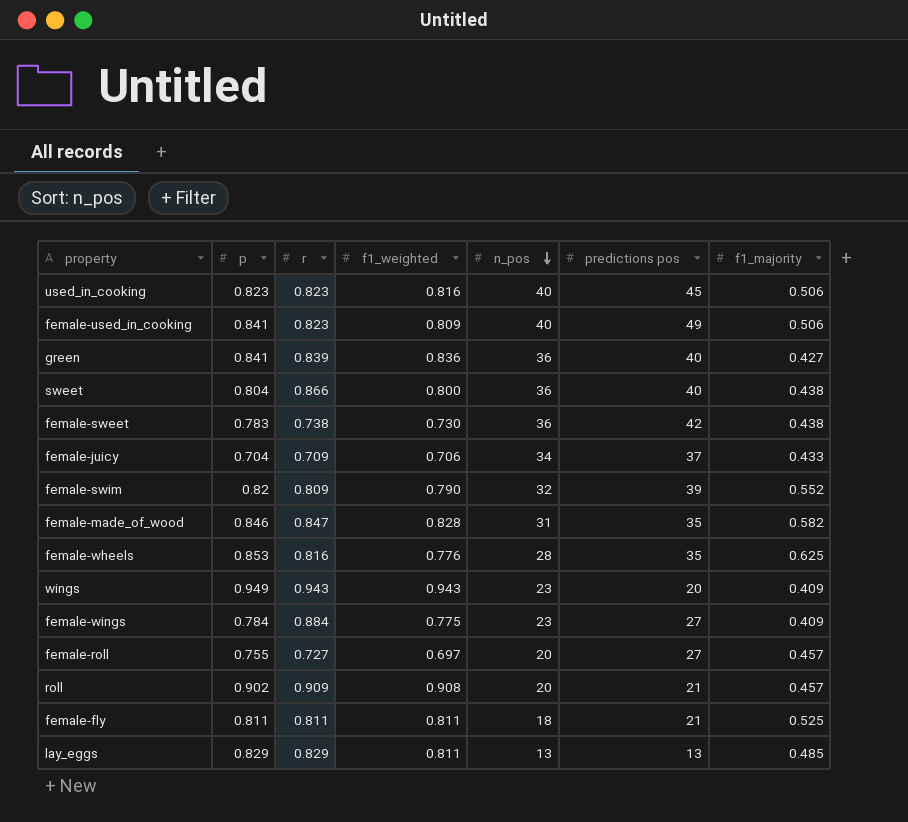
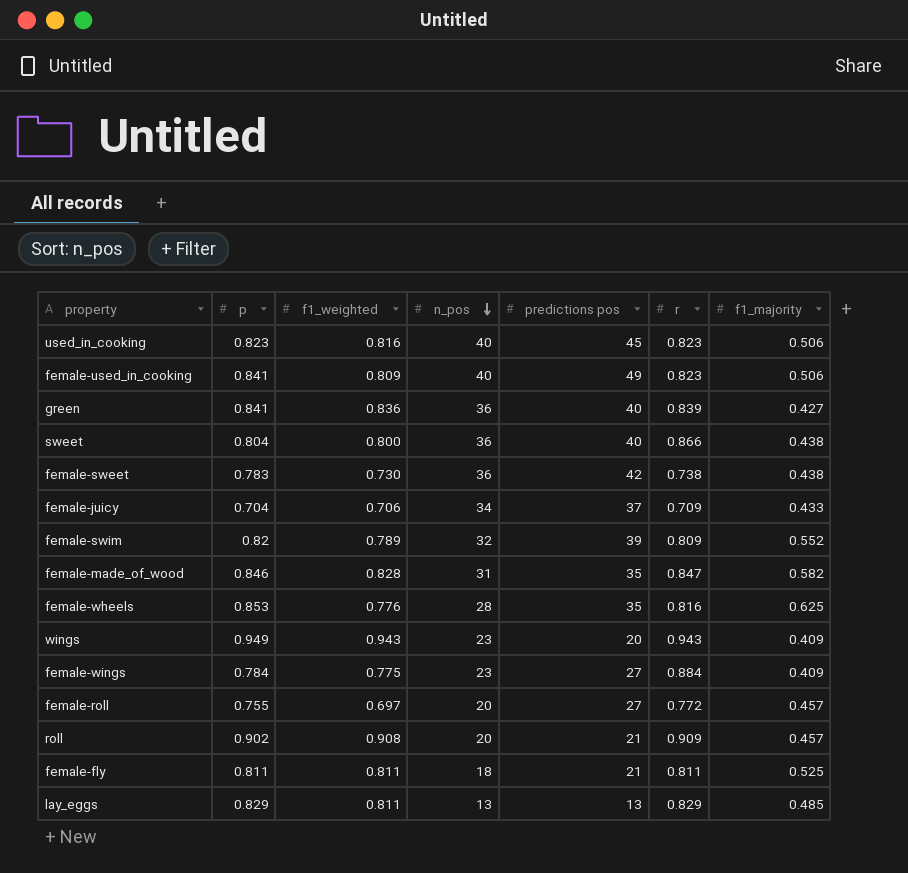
column r | position: 3 -> 6
female-swim | f1_weighted: 0.790 -> 0.789
female-roll | r: 0.727 -> 0.772

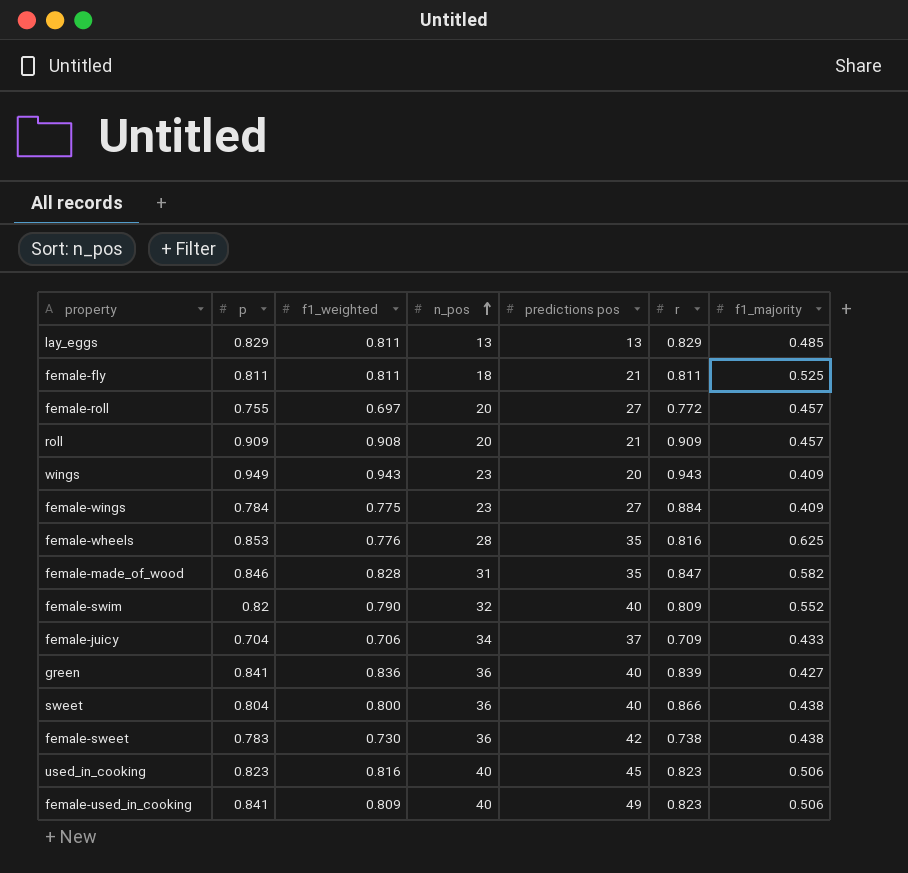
row order: n_pos descending -> n_pos ascending
roll | p: 0.902 -> 0.909
female-swim | f1_weighted: 0.789 -> 0.790
female-swim | predictions pos: 39 -> 40

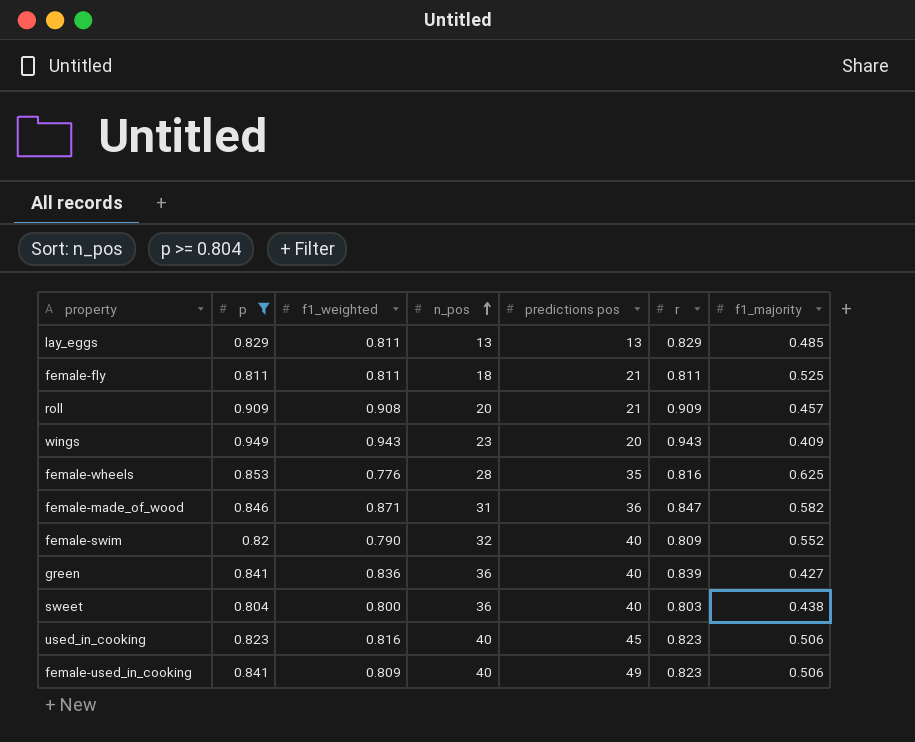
filter: none -> p >= 0.804
female-made_of_wood | f1_weighted: 0.828 -> 0.871
female-made_of_wood | predictions pos: 35 -> 36
sweet | r: 0.866 -> 0.803

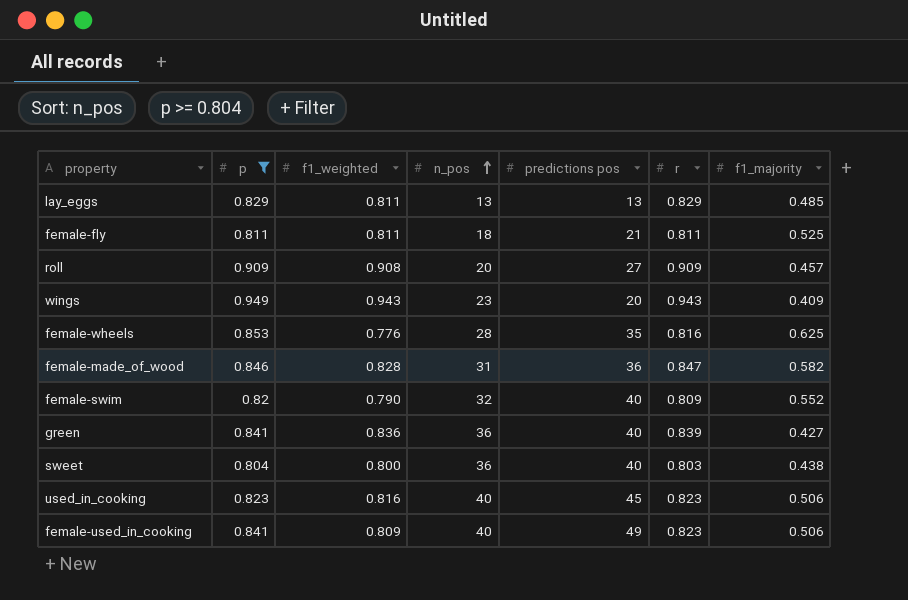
roll | predictions pos: 21 -> 27
female-made_of_wood | f1_weighted: 0.871 -> 0.828

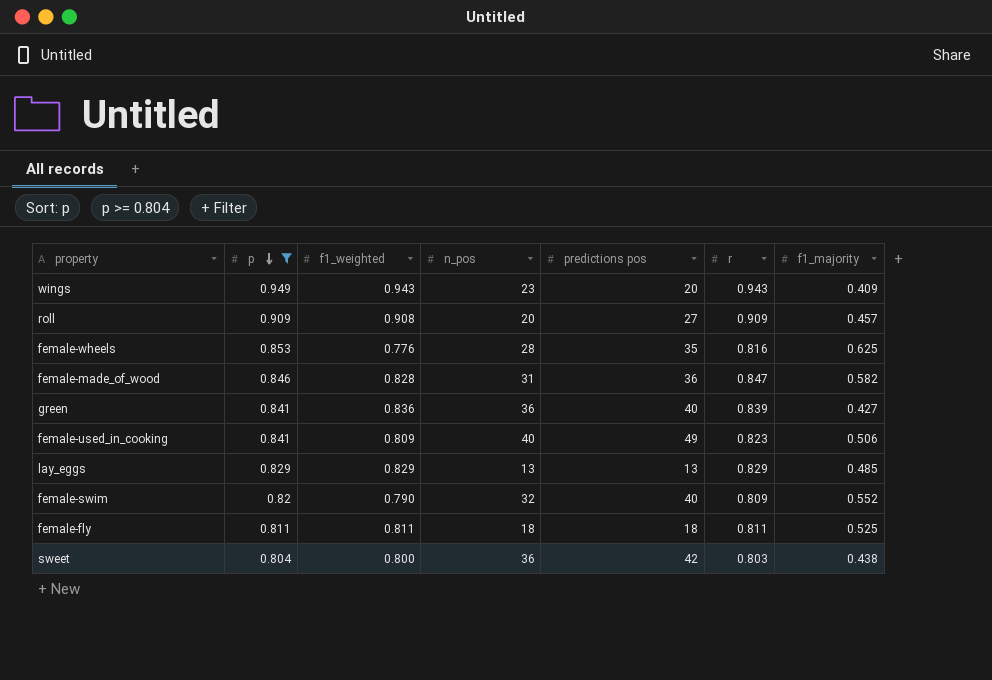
row order: n_pos ascending -> p descending
row used_in_cooking: 0.823 | 0.816 | 40 | 45 | 0.823 | 0.506 -> none
lay_eggs | f1_weighted: 0.811 -> 0.829
female-fly | predictions pos: 21 -> 18
sweet | predictions pos: 40 -> 42

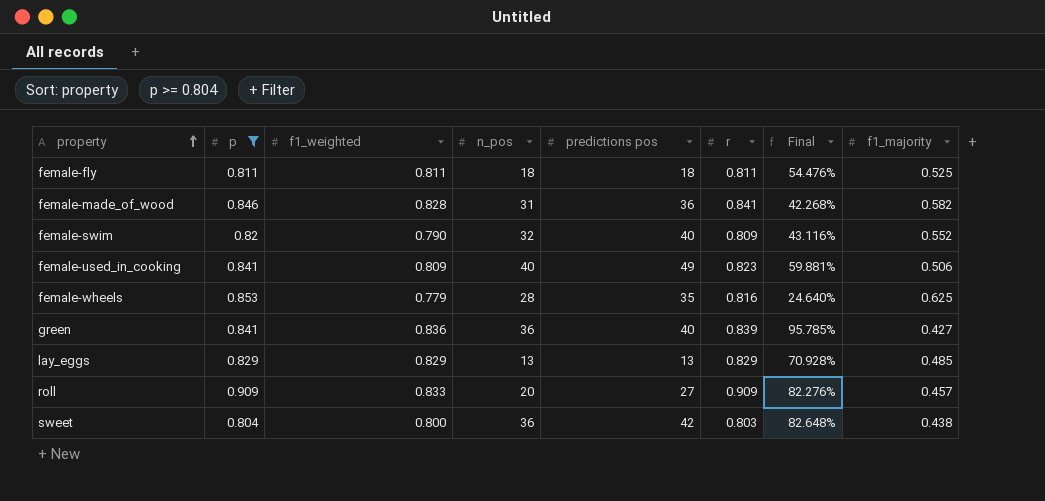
row order: p descending -> property ascending
column Final | formula: none -> ([f1_weighted] - [f1_majority]) / [f1_majority]
row wings: 0.949 | 0.943 | 23 | 20 | 0.943 | 0.409 -> none
female-made_of_wood | r: 0.847 -> 0.841
female-wheels | f1_weighted: 0.776 -> 0.779
roll | f1_weighted: 0.908 -> 0.833

